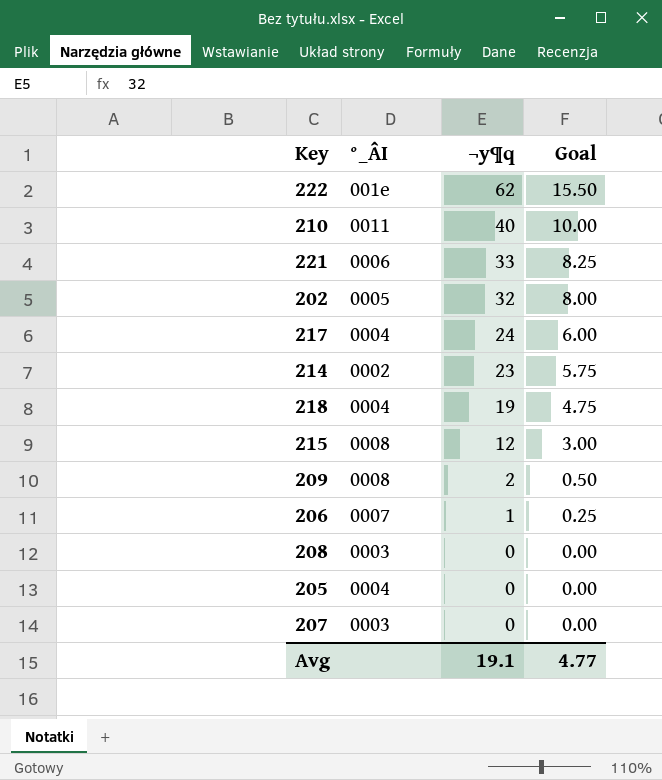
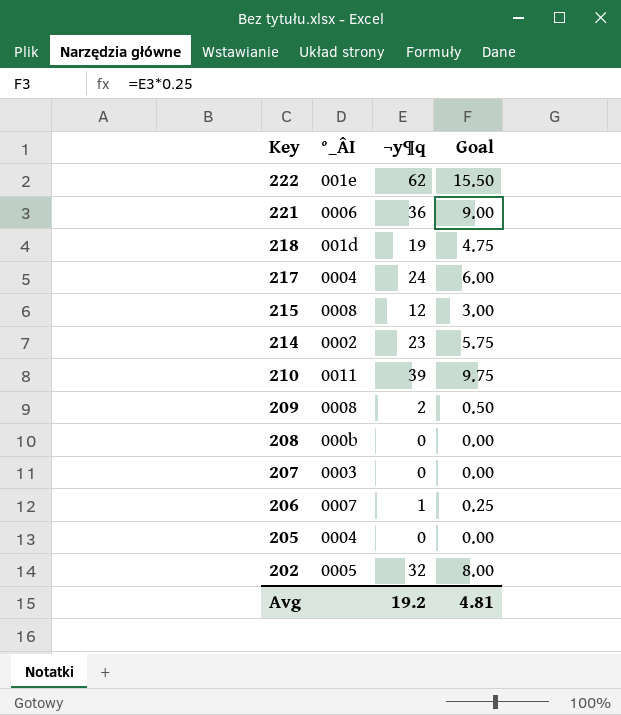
row order: ¬y¶q descending -> Key descending
221 | ¬y¶q: 33 -> 36
221 | Goal: 8.25 -> 9.00
218 | °_ÂI: 0004 -> 001d
210 | ¬y¶q: 40 -> 39
210 | Goal: 10.00 -> 9.75
208 | °_ÂI: 0003 -> 000b
Avg | ¬y¶q: 19.1 -> 19.2
Avg | Goal: 4.77 -> 4.81

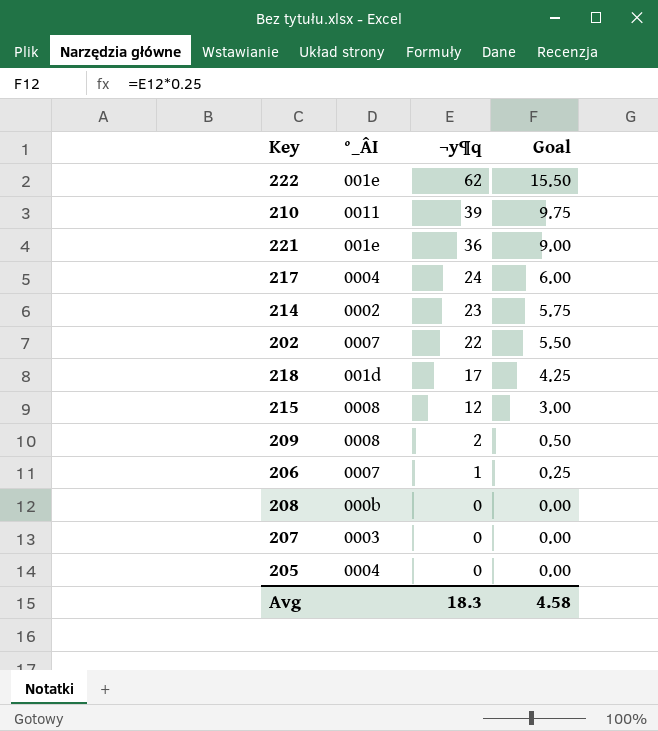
row order: Key descending -> ¬y¶q descending
221 | °_ÂI: 0006 -> 001e
202 | °_ÂI: 0005 -> 0007
202 | ¬y¶q: 32 -> 22
202 | Goal: 8.00 -> 5.50
218 | ¬y¶q: 19 -> 17
218 | Goal: 4.75 -> 4.25
Avg | ¬y¶q: 19.2 -> 18.3
Avg | Goal: 4.81 -> 4.58

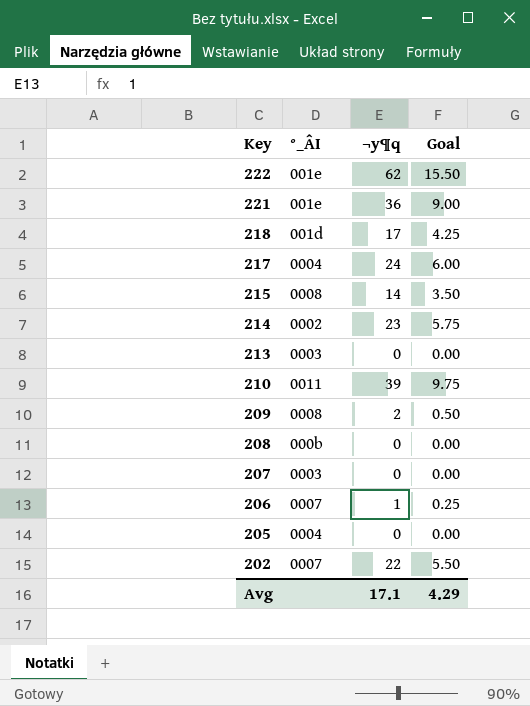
row order: ¬y¶q descending -> Key descending
215 | ¬y¶q: 12 -> 14
215 | Goal: 3.00 -> 3.50
row 213: none -> 0003 | 0 | 0.00
Avg | ¬y¶q: 18.3 -> 17.1
Avg | Goal: 4.58 -> 4.29

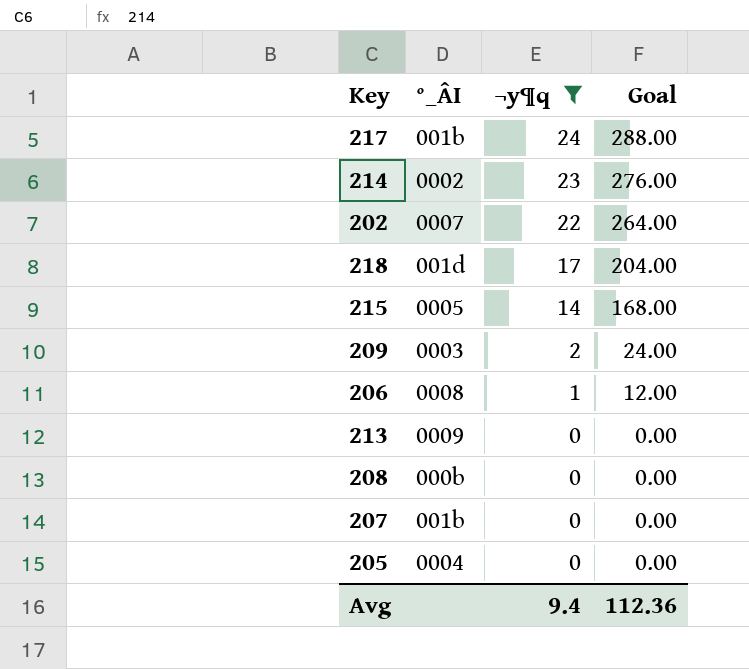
filter: none -> ¬y¶q <= 24
row order: Key descending -> ¬y¶q descending
column Goal | formula: [¬y¶q] * 0.25 -> [¬y¶q] * 12
217 | °_ÂI: 0004 -> 001b
215 | °_ÂI: 0008 -> 0005
209 | °_ÂI: 0008 -> 0003
206 | °_ÂI: 0007 -> 0008
213 | °_ÂI: 0003 -> 0009
207 | °_ÂI: 0003 -> 001b
Avg | ¬y¶q: 17.1 -> 9.4
Avg | Goal: 4.29 -> 112.36

